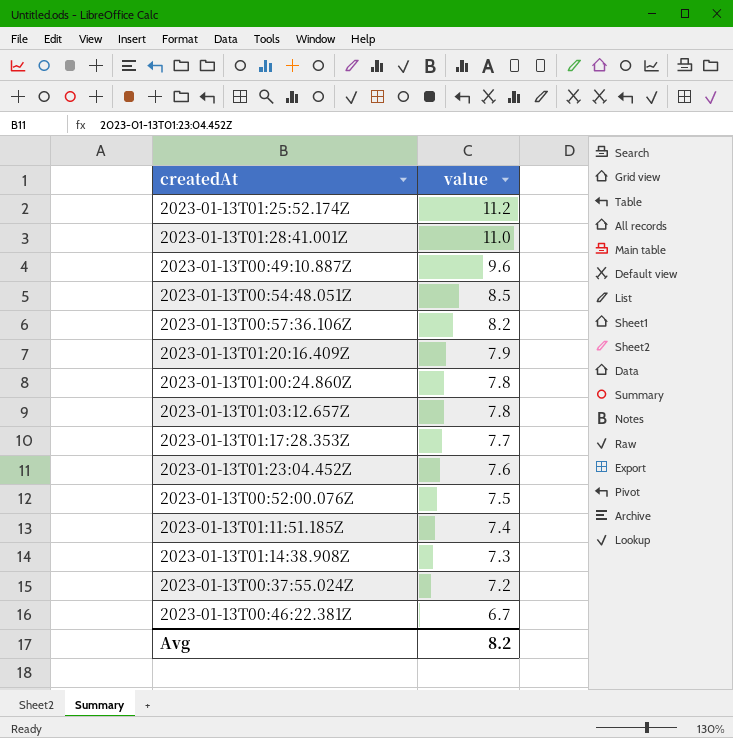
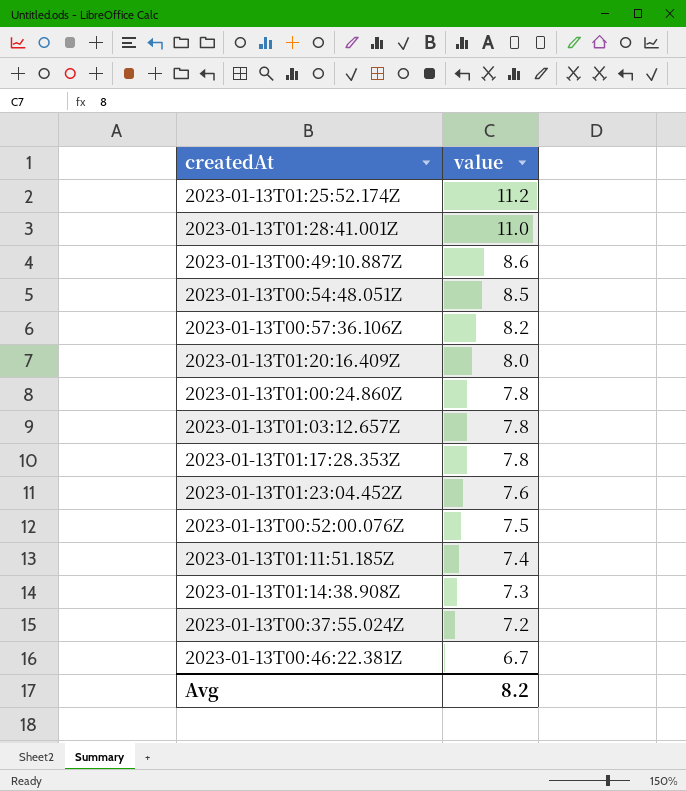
2023-01-13T00:49:10.887Z | value: 9.6 -> 8.6
2023-01-13T01:20:16.409Z | value: 7.9 -> 8.0
2023-01-13T01:17:28.353Z | value: 7.7 -> 7.8

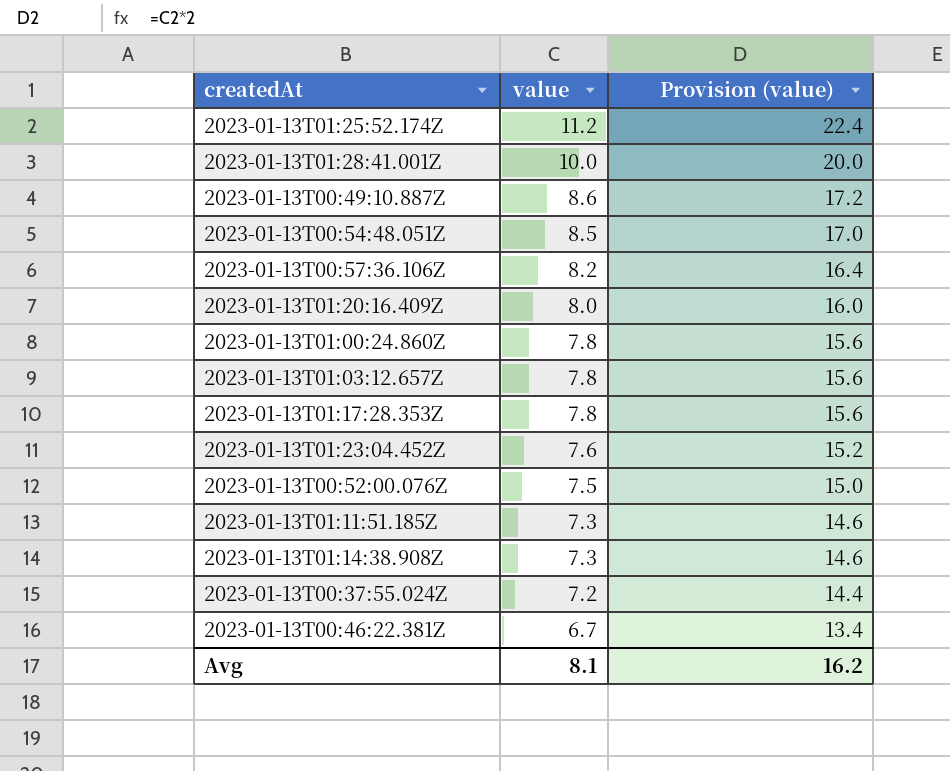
column Provision (value) | formula: none -> [value] * 2
2023-01-13T01:28:41.001Z | value: 11.0 -> 10.0
2023-01-13T01:11:51.185Z | value: 7.4 -> 7.3
Avg | value: 8.2 -> 8.1

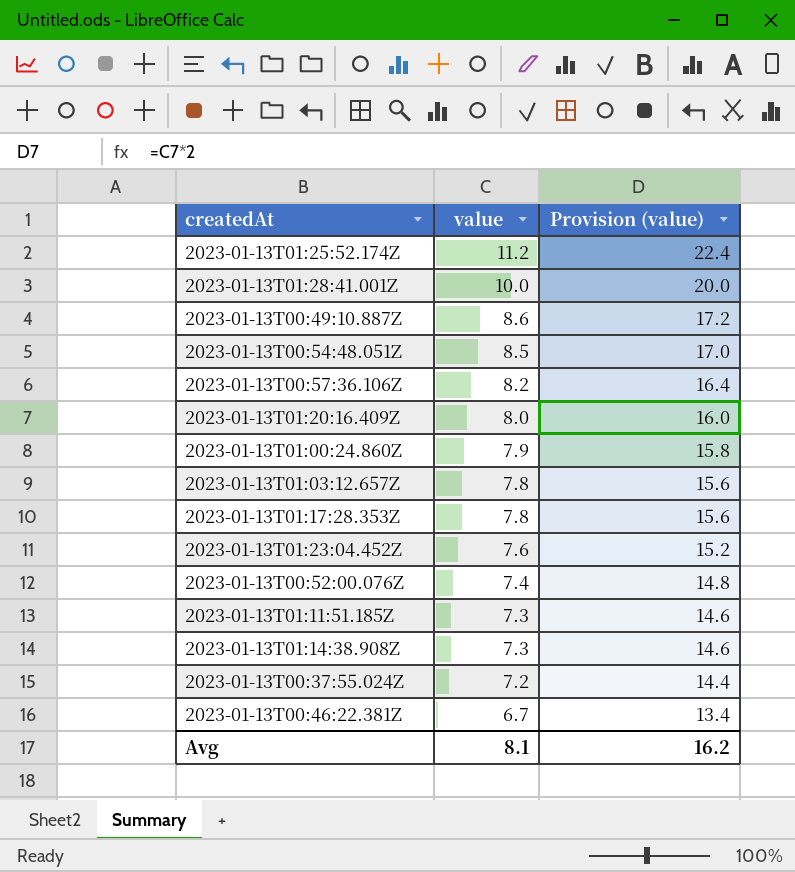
2023-01-13T01:00:24.860Z | value: 7.8 -> 7.9
2023-01-13T01:00:24.860Z | Provision (value): 15.6 -> 15.8
2023-01-13T00:52:00.076Z | value: 7.5 -> 7.4
2023-01-13T00:52:00.076Z | Provision (value): 15.0 -> 14.8

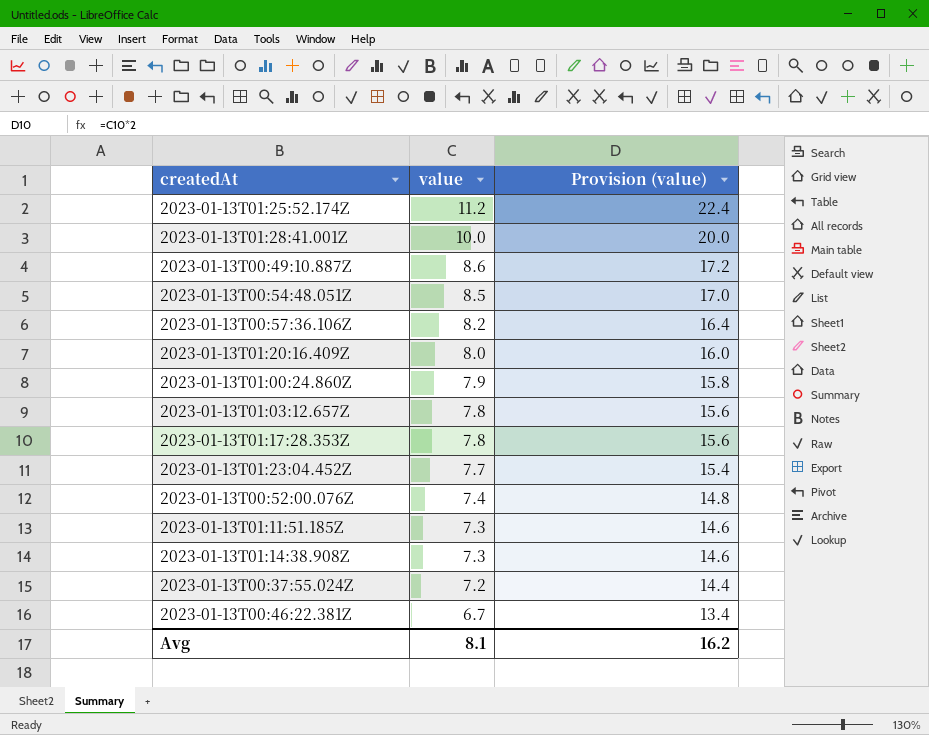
2023-01-13T01:23:04.452Z | value: 7.6 -> 7.7
2023-01-13T01:23:04.452Z | Provision (value): 15.2 -> 15.4

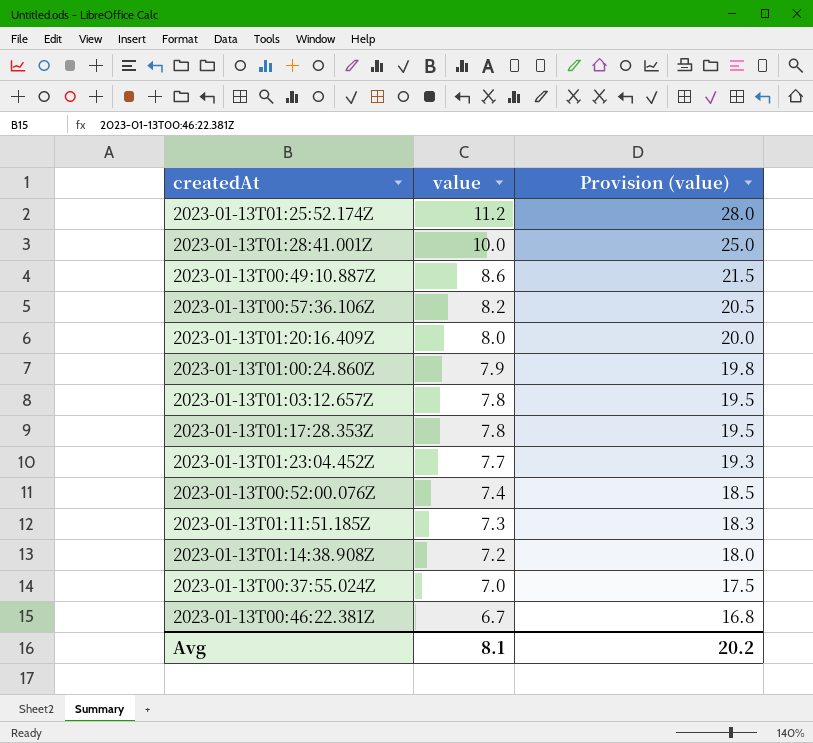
column Provision (value) | formula: [value] * 2 -> [value] * 2.5
row 2023-01-13T00:54:48.051Z: 8.5 | 17.0 -> none
2023-01-13T01:14:38.908Z | value: 7.3 -> 7.2
2023-01-13T00:37:55.024Z | value: 7.2 -> 7.0
Avg | Provision (value): 16.2 -> 20.2

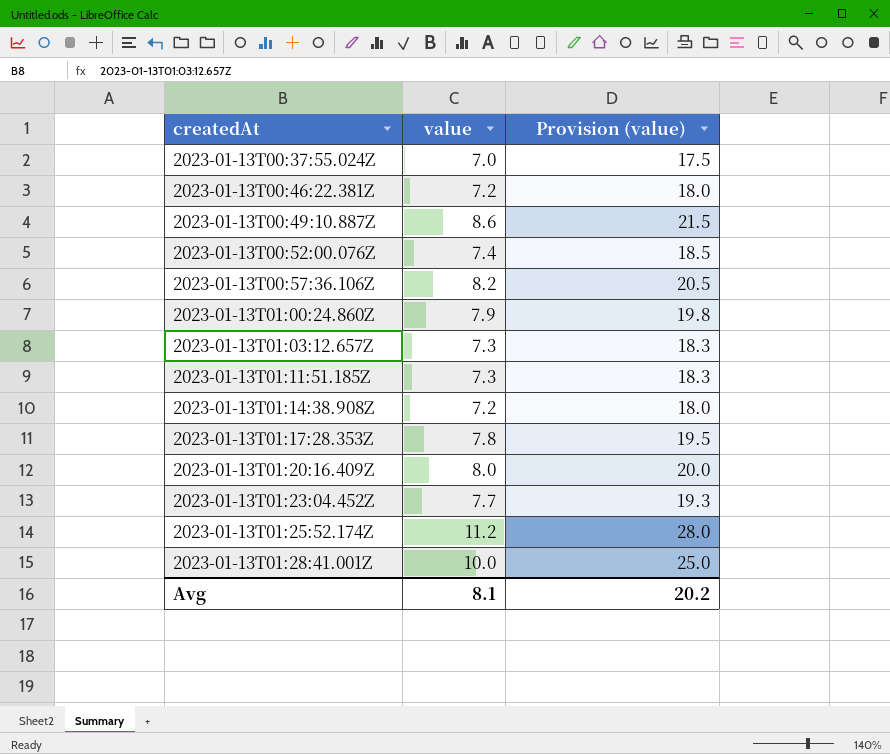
row order: value descending -> createdAt ascending
2023-01-13T00:46:22.381Z | value: 6.7 -> 7.2
2023-01-13T00:46:22.381Z | Provision (value): 16.8 -> 18.0
2023-01-13T01:03:12.657Z | value: 7.8 -> 7.3
2023-01-13T01:03:12.657Z | Provision (value): 19.5 -> 18.3

